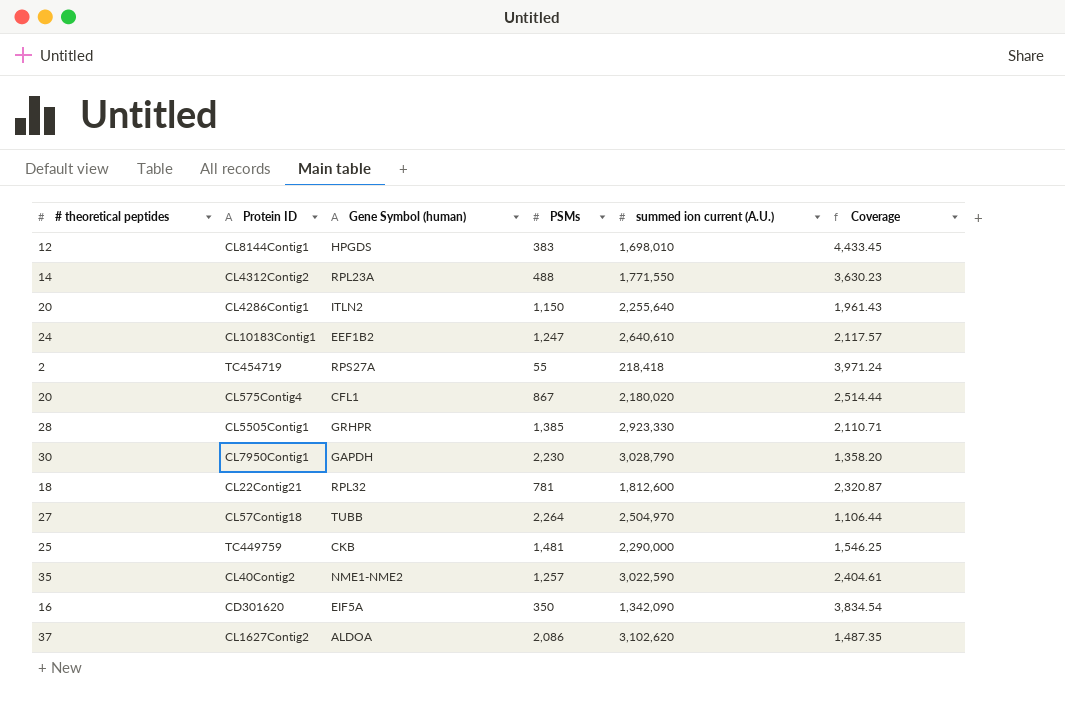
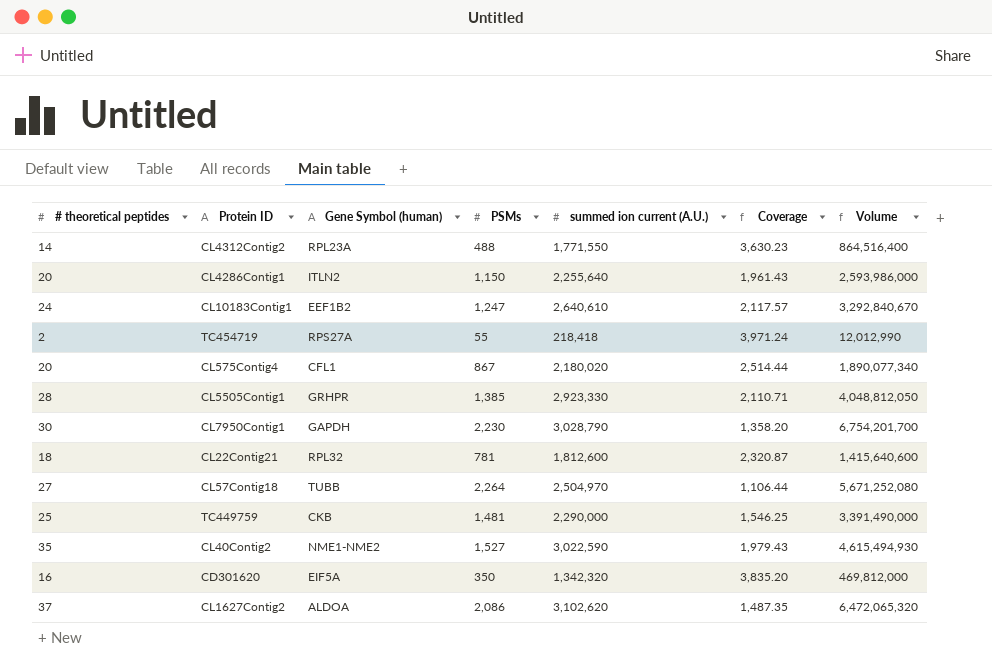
column Volume | formula: none -> [PSMs] * [summed ion current (A.U.)]
row CL8144Contig1: 12 | HPGDS | 383 | 1,698,010 | 4,433.45 -> none
CL40Contig2 | PSMs: 1,257 -> 1,527
CL40Contig2 | Coverage: 2,404.61 -> 1,979.43
CD301620 | summed ion current (A.U.): 1,342,090 -> 1,342,320
CD301620 | Coverage: 3,834.54 -> 3,835.20

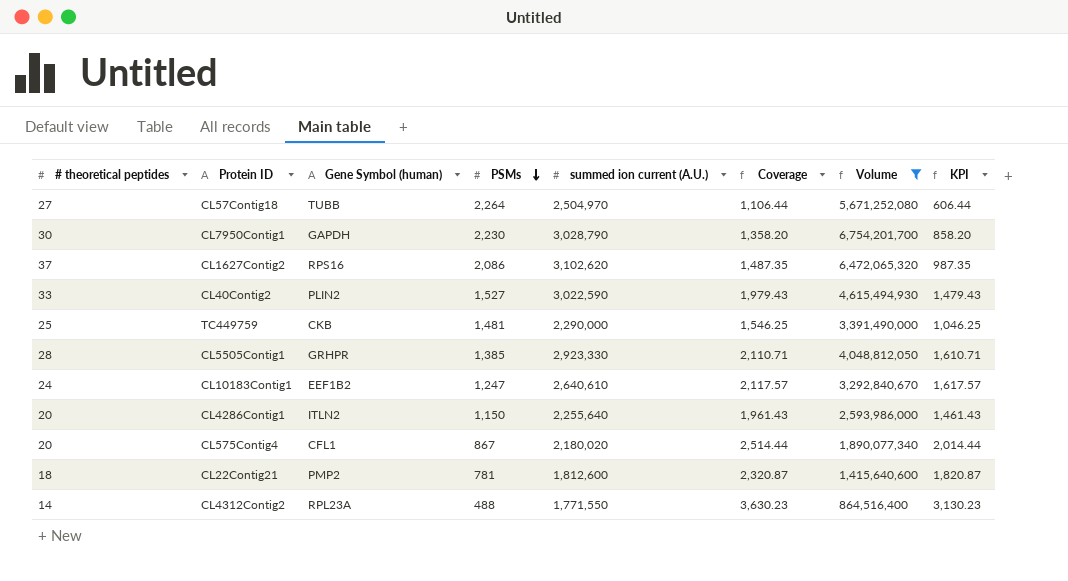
filter: none -> Volume >= 864,516,400
row order: none -> PSMs descending
column KPI | formula: none -> [Coverage] - 500
CL1627Contig2 | Gene Symbol (human): ALDOA -> RPS16
CL40Contig2 | # theoretical peptides: 35 -> 33
CL40Contig2 | Gene Symbol (human): NME1-NME2 -> PLIN2
CL22Contig21 | Gene Symbol (human): RPL32 -> PMP2

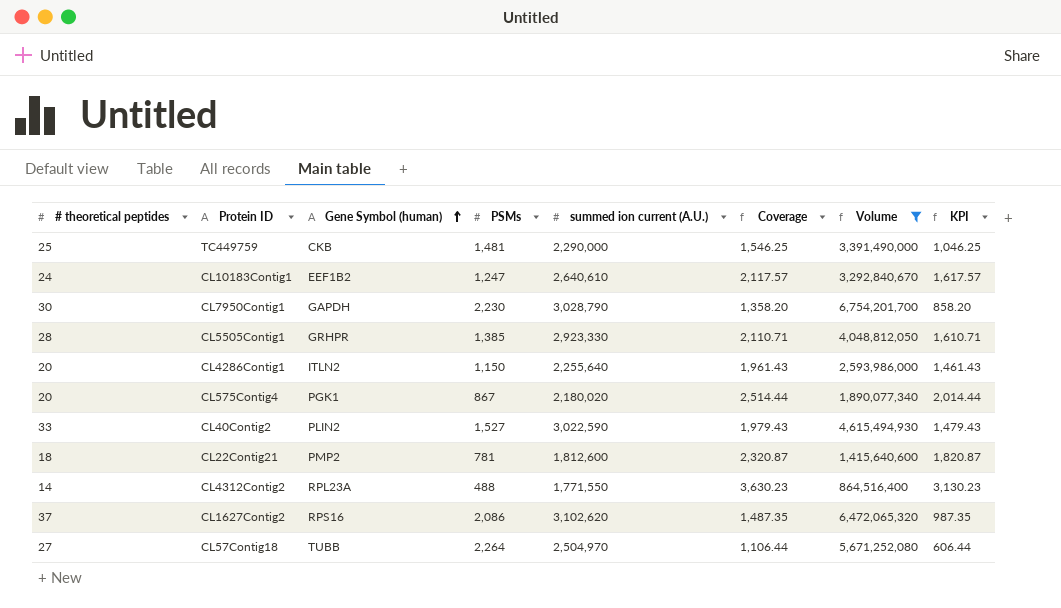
row order: PSMs descending -> Gene Symbol (human) ascending
CL575Contig4 | Gene Symbol (human): CFL1 -> PGK1

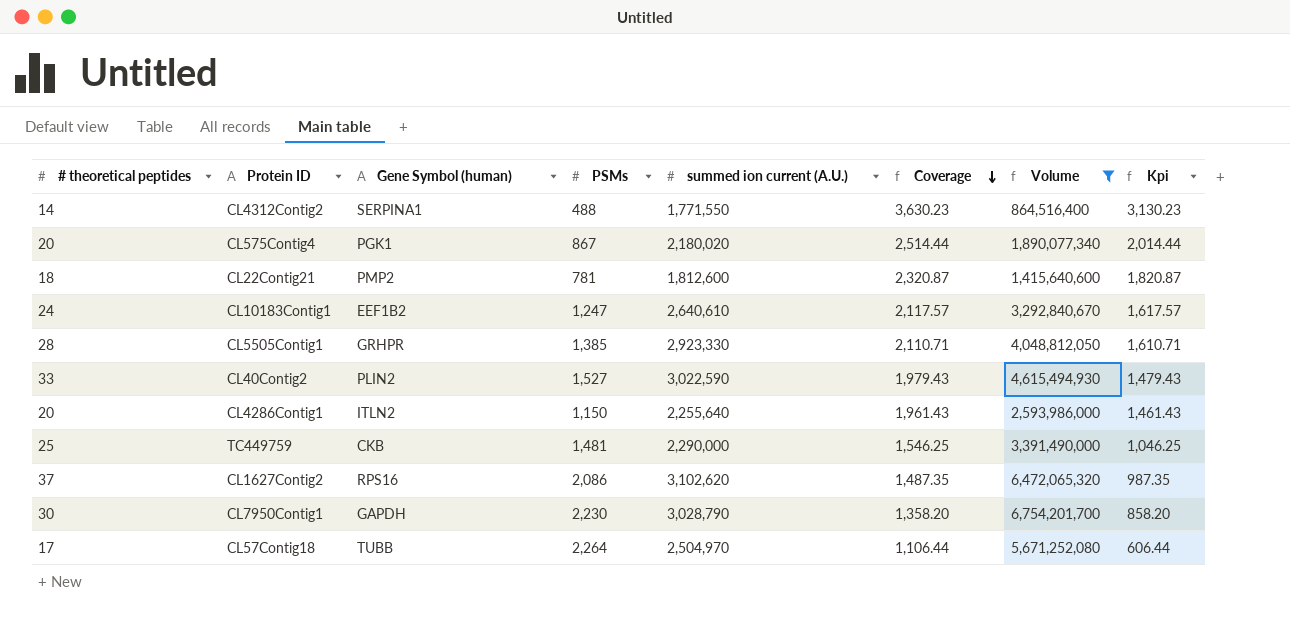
row order: Gene Symbol (human) ascending -> Coverage descending
column name: KPI -> Kpi
CL4312Contig2 | Gene Symbol (human): RPL23A -> SERPINA1
CL57Contig18 | # theoretical peptides: 27 -> 17

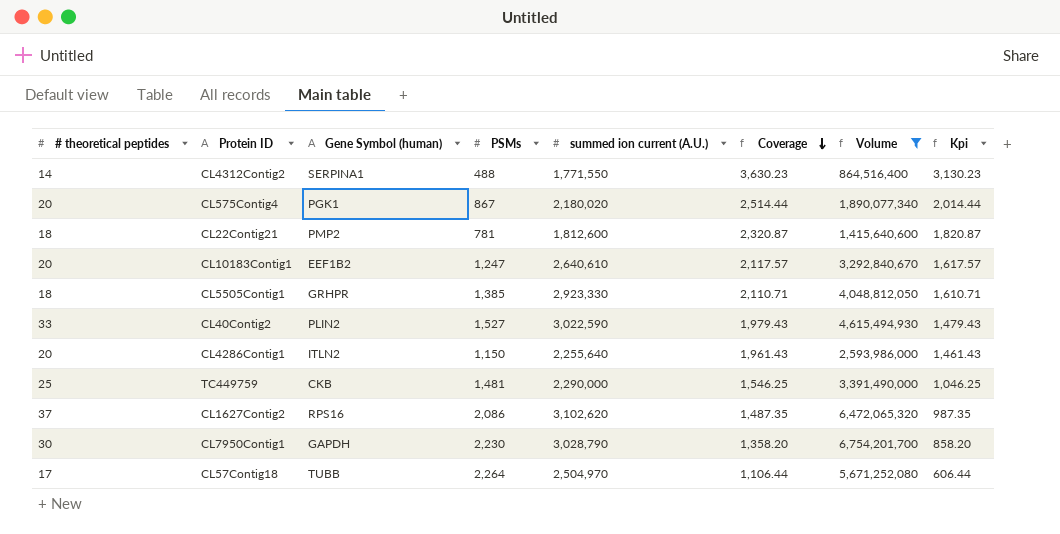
CL10183Contig1 | # theoretical peptides: 24 -> 20
CL5505Contig1 | # theoretical peptides: 28 -> 18

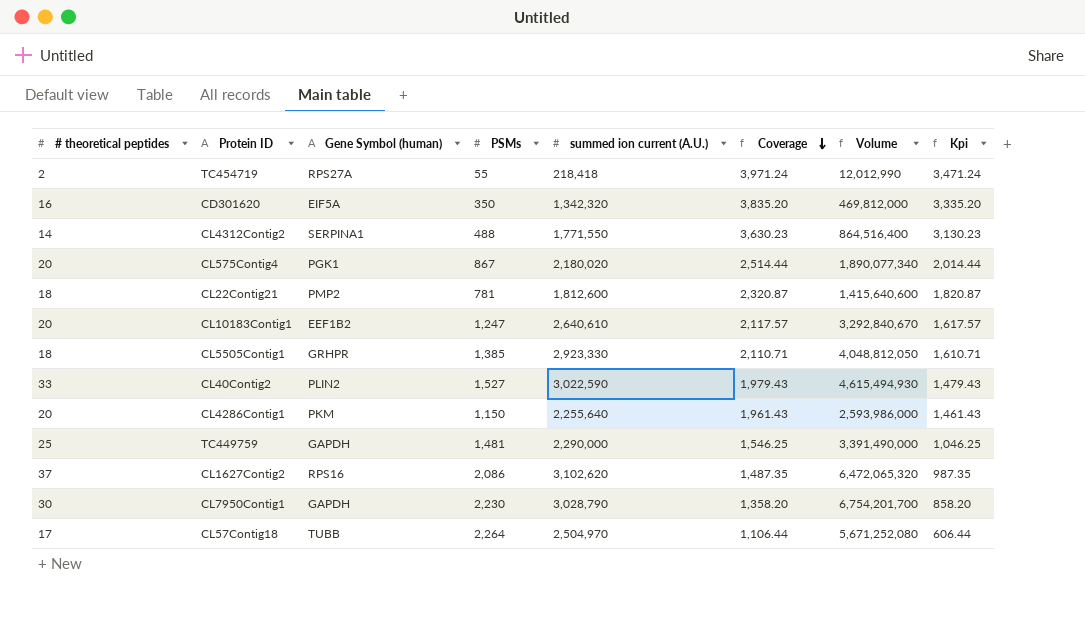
filter: Volume >= 864,516,400 -> none
CL4286Contig1 | Gene Symbol (human): ITLN2 -> PKM
TC449759 | Gene Symbol (human): CKB -> GAPDH

